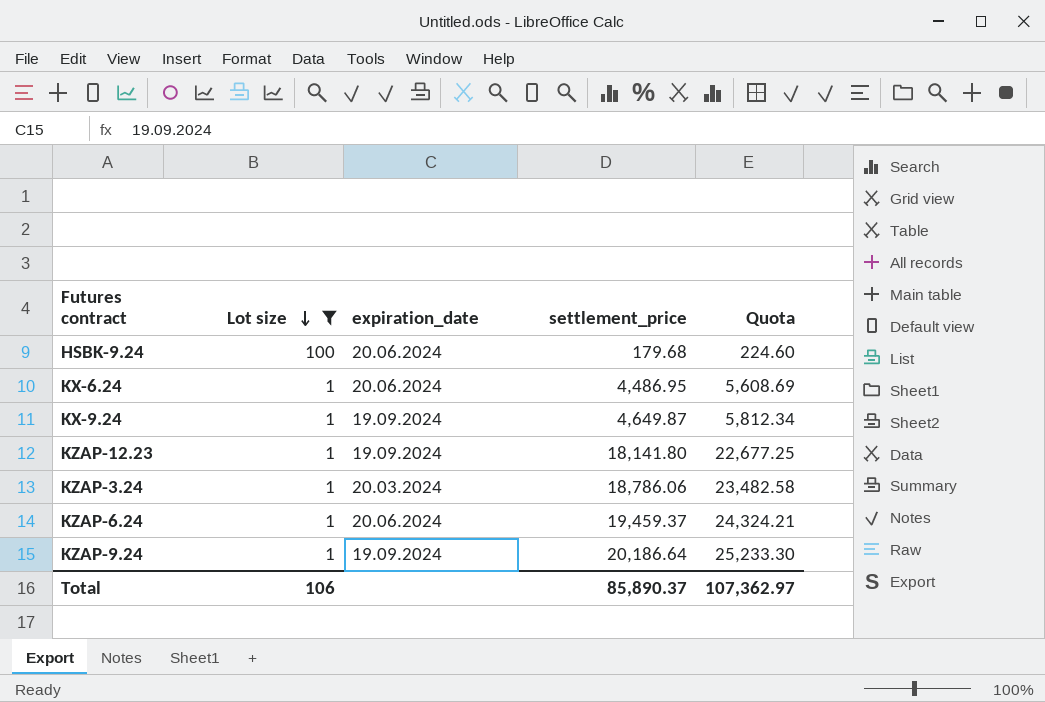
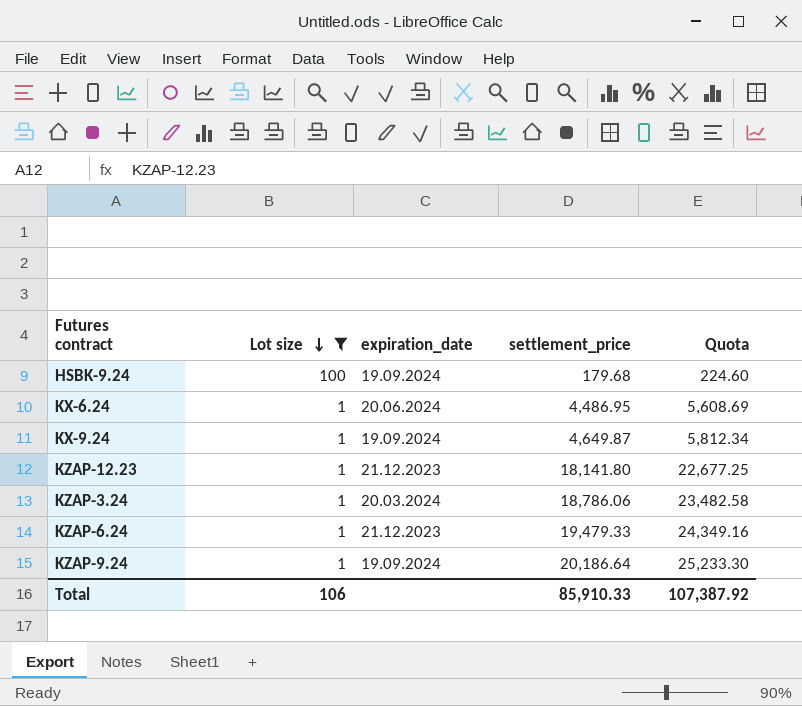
HSBK-9.24 | expiration_date: 20.06.2024 -> 19.09.2024
KZAP-12.23 | expiration_date: 19.09.2024 -> 21.12.2023
KZAP-6.24 | expiration_date: 20.06.2024 -> 21.12.2023
KZAP-6.24 | settlement_price: 19,459.37 -> 19,479.33
KZAP-6.24 | Quota: 24,324.21 -> 24,349.16
Total | settlement_price: 85,890.37 -> 85,910.33
Total | Quota: 107,362.97 -> 107,387.92

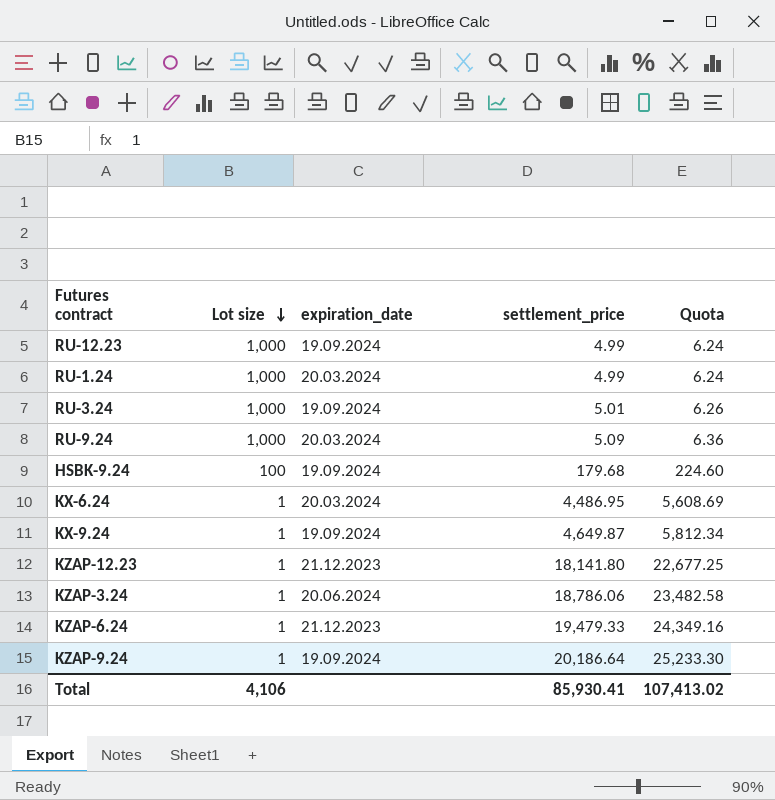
filter: Lot size != 1,000 -> none
KX-6.24 | expiration_date: 20.06.2024 -> 20.03.2024
KZAP-3.24 | expiration_date: 20.03.2024 -> 20.06.2024
Total | Lot size: 106 -> 4,106
Total | settlement_price: 85,910.33 -> 85,930.41
Total | Quota: 107,387.92 -> 107,413.02

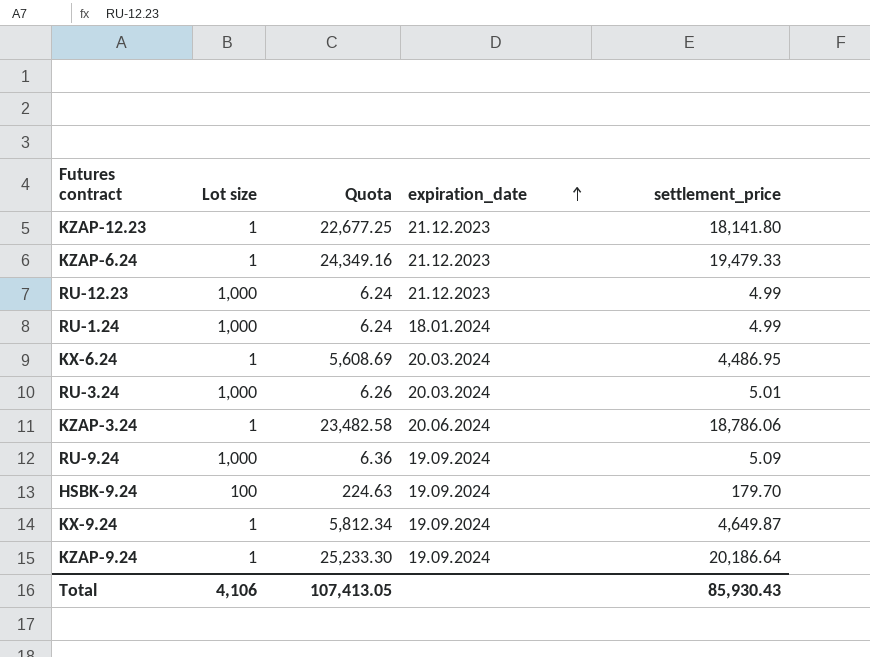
row order: Lot size descending -> expiration_date ascending
column Quota | position: 5 -> 3
RU-12.23 | expiration_date: 19.09.2024 -> 21.12.2023
RU-1.24 | expiration_date: 20.03.2024 -> 18.01.2024
RU-3.24 | expiration_date: 19.09.2024 -> 20.03.2024
RU-9.24 | expiration_date: 20.03.2024 -> 19.09.2024
HSBK-9.24 | Quota: 224.60 -> 224.63
HSBK-9.24 | settlement_price: 179.68 -> 179.70
Total | Quota: 107,413.02 -> 107,413.05
Total | settlement_price: 85,930.41 -> 85,930.43

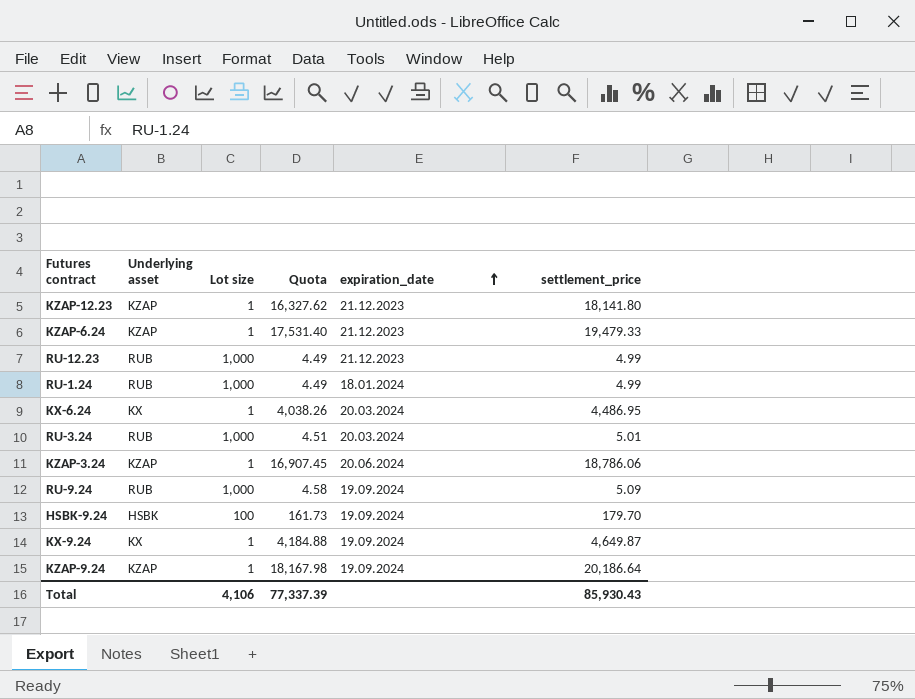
column Underlying asset | position: none -> 2
column Quota | formula: [settlement_price] * 1.25 -> [settlement_price] * 0.9
Total | Quota: 107,413.05 -> 77,337.39

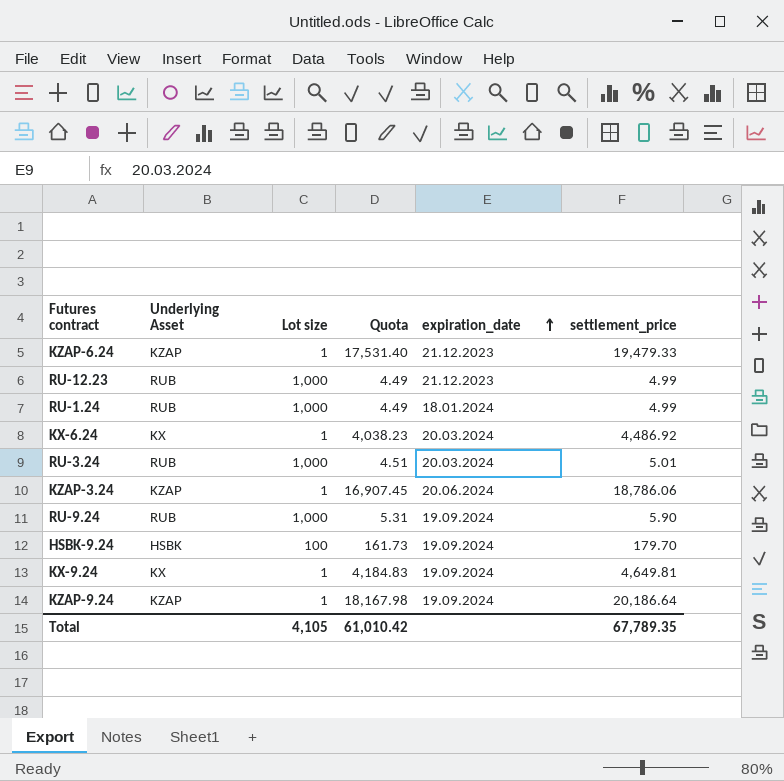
column name: Underlying asset -> Underlying Asset
row KZAP-12.23: KZAP | 1 | 16,327.62 | 21.12.2023 | 18,141.80 -> none
KX-6.24 | Quota: 4,038.26 -> 4,038.23
KX-6.24 | settlement_price: 4,486.95 -> 4,486.92
RU-9.24 | Quota: 4.58 -> 5.31
RU-9.24 | settlement_price: 5.09 -> 5.90
KX-9.24 | Quota: 4,184.88 -> 4,184.83
KX-9.24 | settlement_price: 4,649.87 -> 4,649.81
Total | Lot size: 4,106 -> 4,105
Total | Quota: 77,337.39 -> 61,010.42
Total | settlement_price: 85,930.43 -> 67,789.35

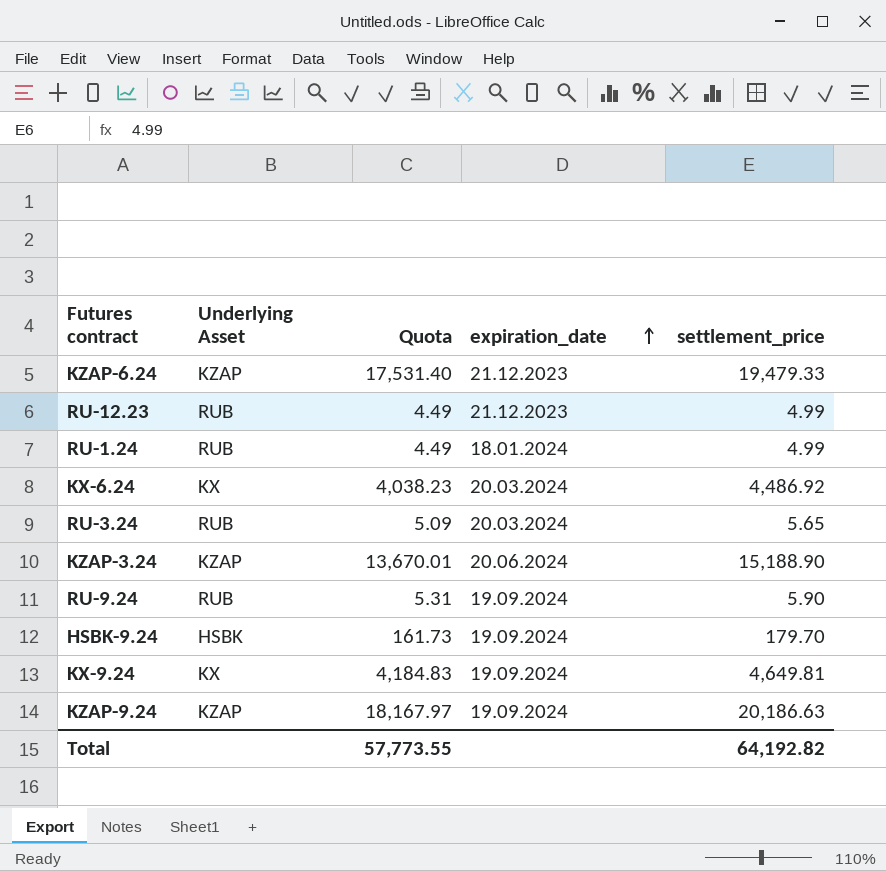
column Lot size | position: 3 -> none
RU-3.24 | Quota: 4.51 -> 5.09
RU-3.24 | settlement_price: 5.01 -> 5.65
KZAP-3.24 | Quota: 16,907.45 -> 13,670.01
KZAP-3.24 | settlement_price: 18,786.06 -> 15,188.90
KZAP-9.24 | Quota: 18,167.98 -> 18,167.97
KZAP-9.24 | settlement_price: 20,186.64 -> 20,186.63
Total | Quota: 61,010.42 -> 57,773.55
Total | settlement_price: 67,789.35 -> 64,192.82

